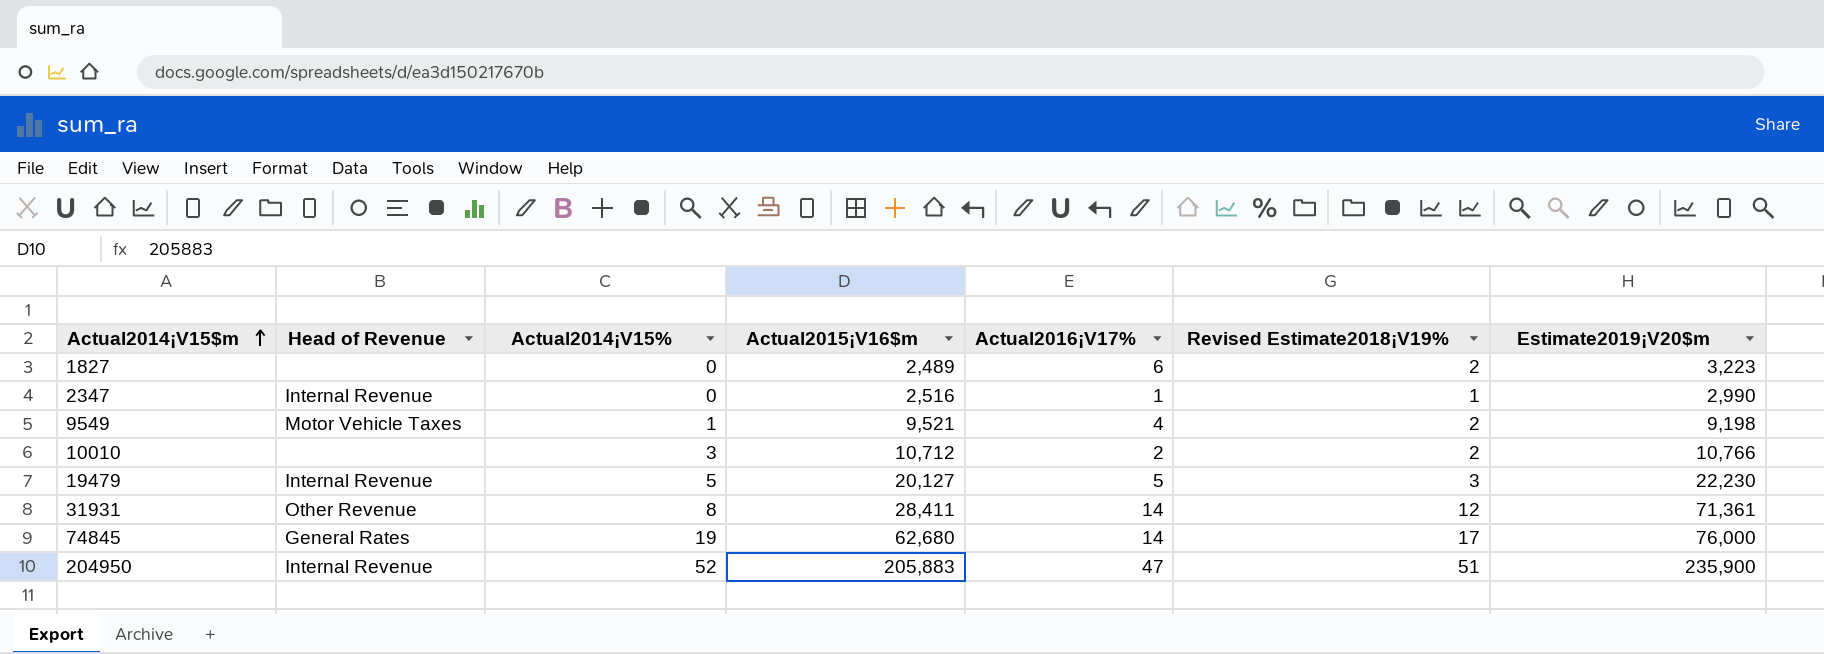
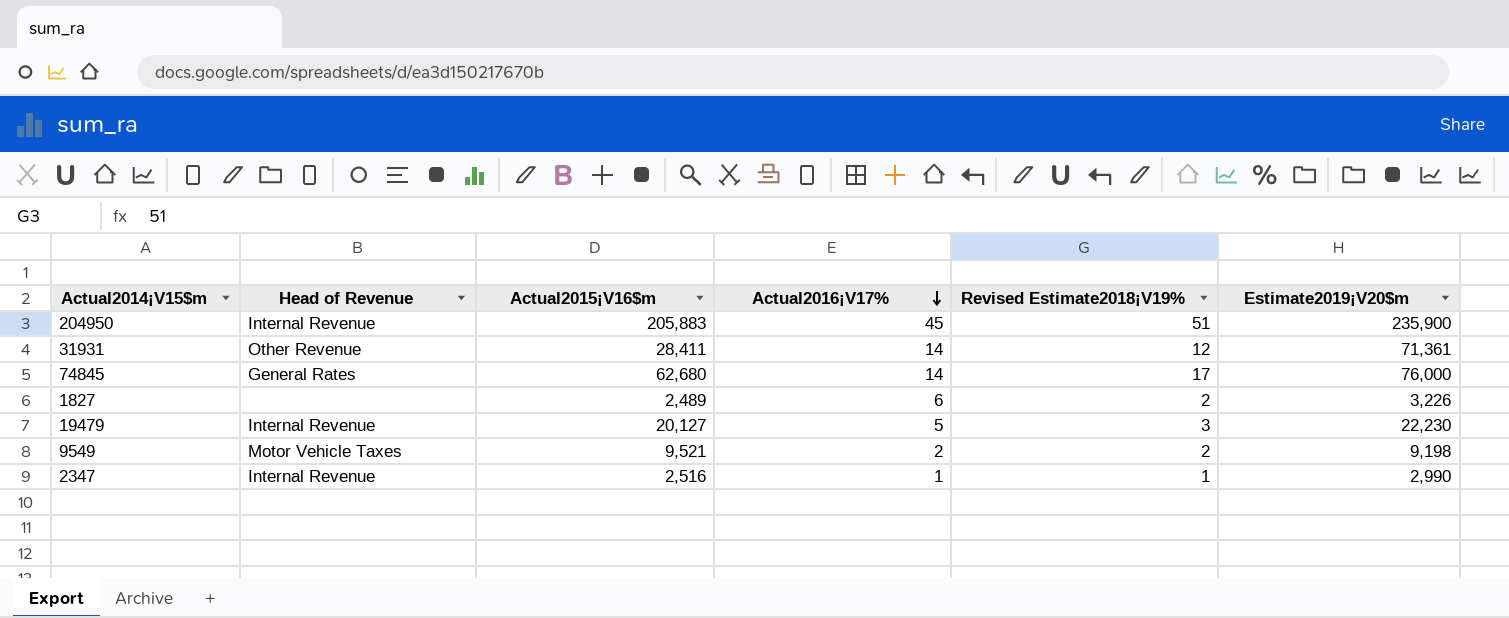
row order: Actual2014¡V15$m ascending -> Actual2016¡V17% descending
column Actual2014¡V15% | position: 3 -> none
row 10010: none | 3 | 10,712 | 2 | 2 | 10,766 -> none
204950 | Actual2016¡V17%: 47 -> 45
1827 | Estimate2019¡V20$m: 3,223 -> 3,226
9549 | Actual2016¡V17%: 4 -> 2

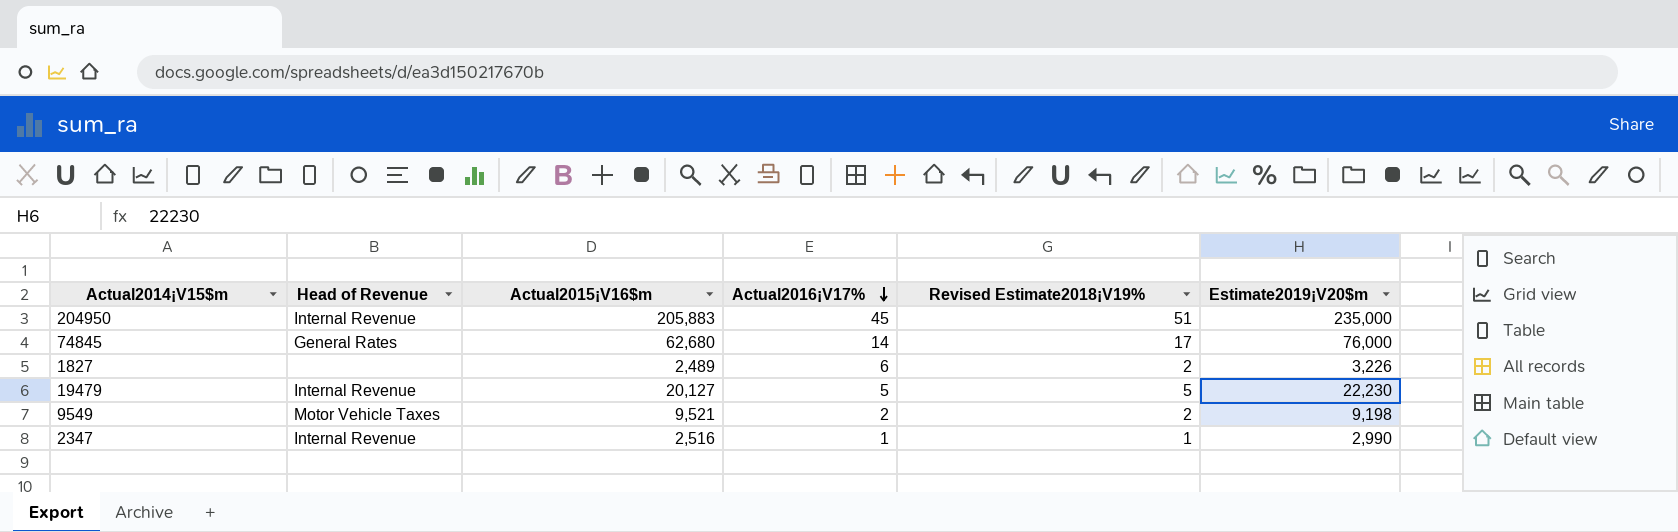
row 31931: Other Revenue | 28,411 | 14 | 12 | 71,361 -> none
204950 | Estimate2019¡V20$m: 235,900 -> 235,000
19479 | Revised Estimate2018¡V19%: 3 -> 5

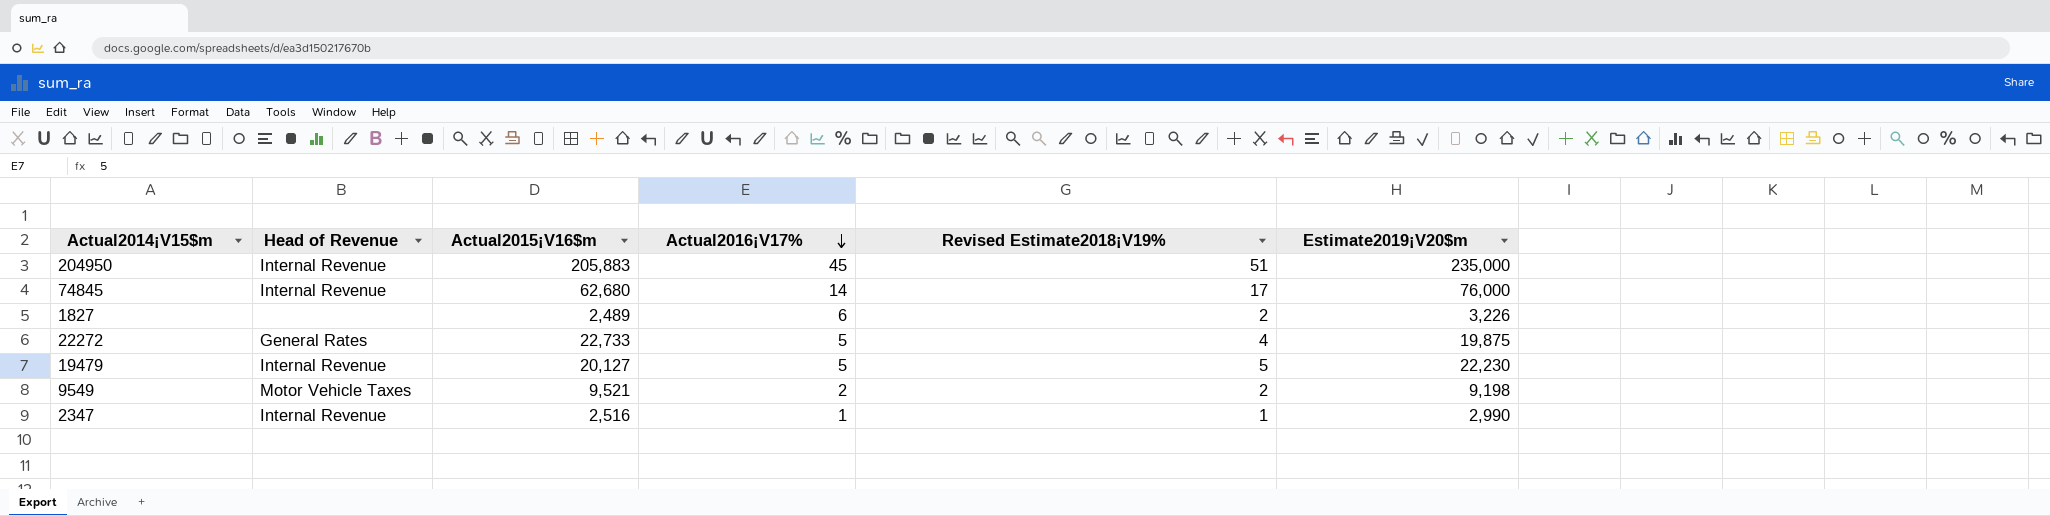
74845 | Head of Revenue: General Rates -> Internal Revenue
row 22272: none -> General Rates | 22,733 | 5 | 4 | 19,875

